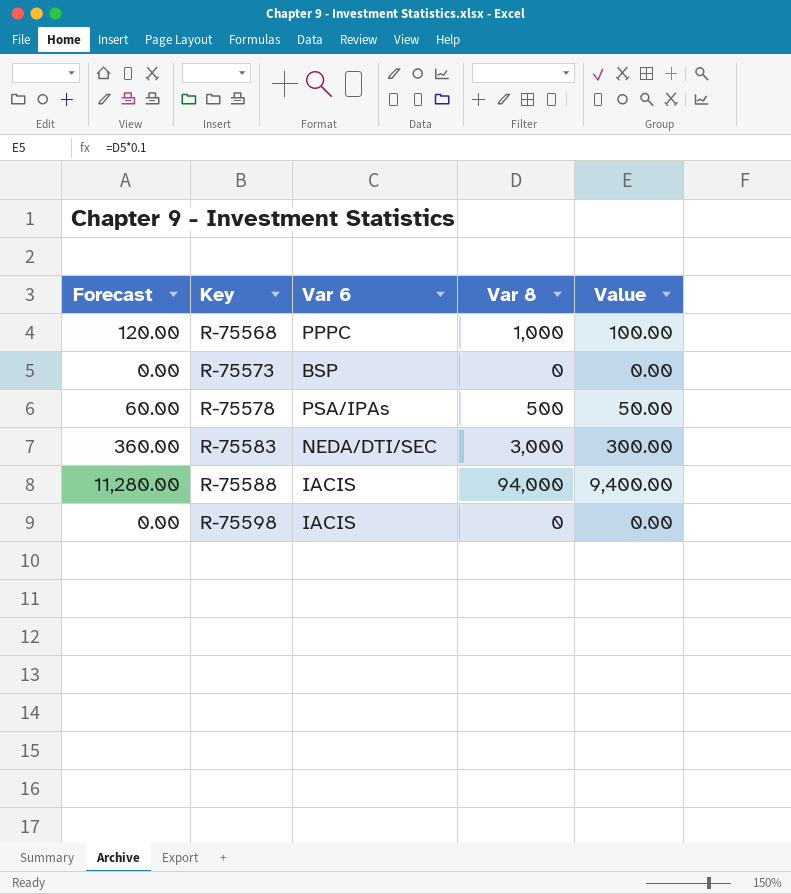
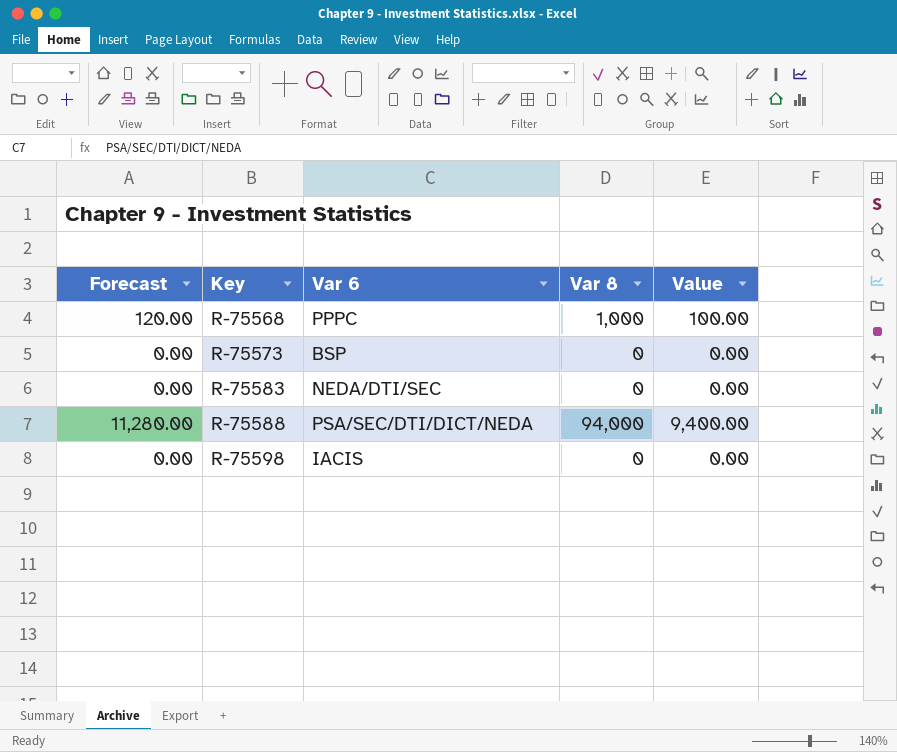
row R-75578: 60.00 | PSA/IPAs | 500 | 50.00 -> none
R-75583 | Forecast: 360.00 -> 0.00
R-75583 | Var 8: 3,000 -> 0
R-75583 | Value: 300.00 -> 0.00
R-75588 | Var 6: IACIS -> PSA/SEC/DTI/DICT/NEDA

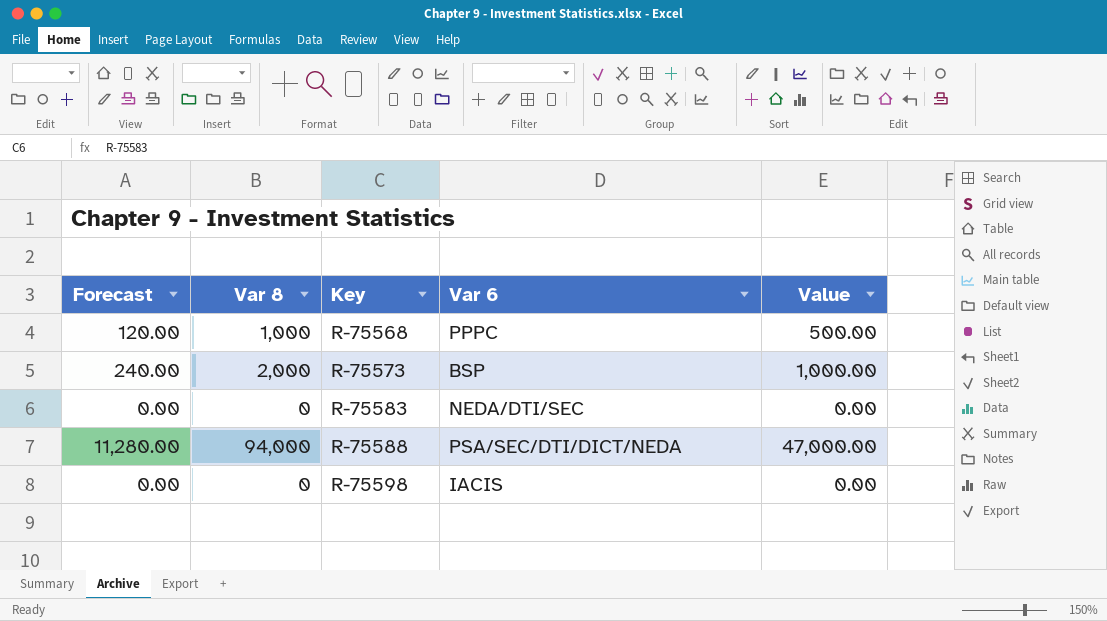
column Var 8 | position: 4 -> 2
column Value | formula: [Var 8] * 0.1 -> [Var 8] * 0.5
R-75573 | Forecast: 0.00 -> 240.00
R-75573 | Var 8: 0 -> 2,000

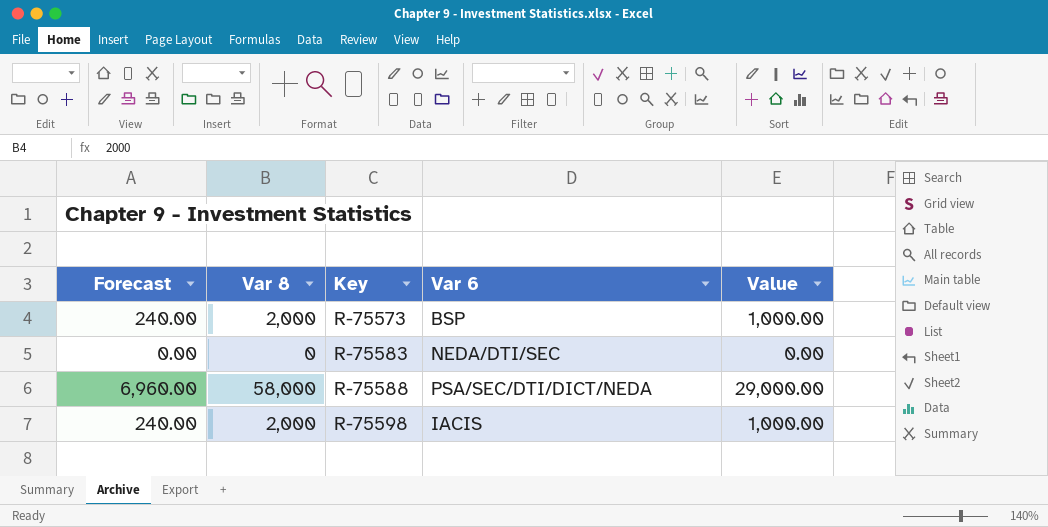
row R-75568: 120.00 | 1,000 | PPPC | 500.00 -> none
R-75588 | Forecast: 11,280.00 -> 6,960.00
R-75588 | Var 8: 94,000 -> 58,000
R-75588 | Value: 47,000.00 -> 29,000.00
R-75598 | Forecast: 0.00 -> 240.00
R-75598 | Var 8: 0 -> 2,000
R-75598 | Value: 0.00 -> 1,000.00

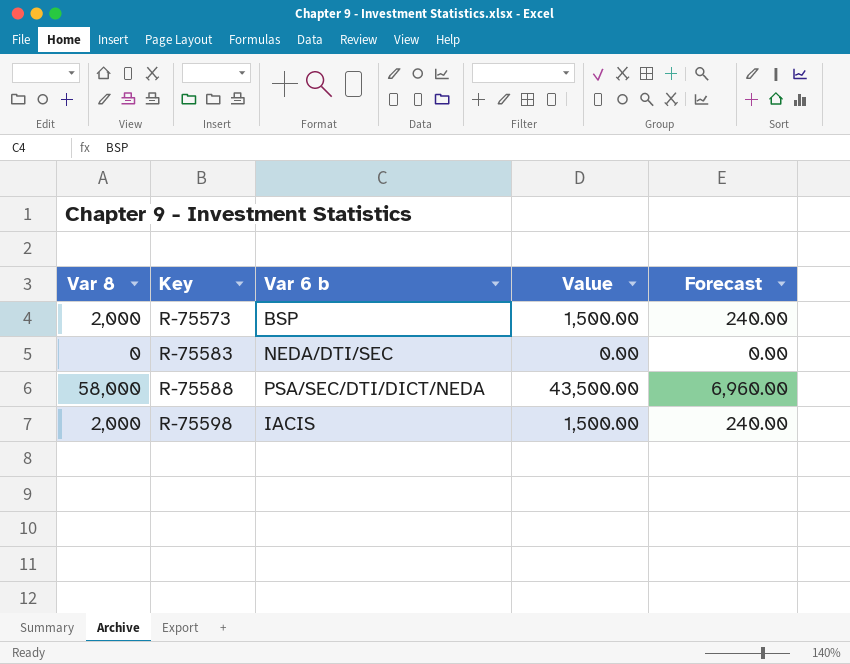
column name: Var 6 -> Var 6 b
column Value | formula: [Var 8] * 0.5 -> [Var 8] * 0.75
column Forecast | position: 1 -> 5

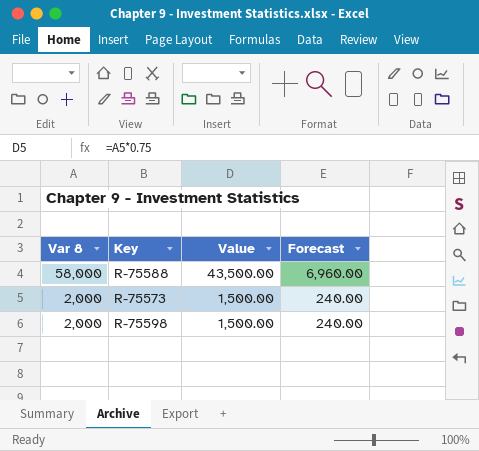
row order: Key ascending -> Var 8 descending
column Var 6 b | position: 3 -> none
row R-75583: 0 | NEDA/DTI/SEC | 0.00 | 0.00 -> none

